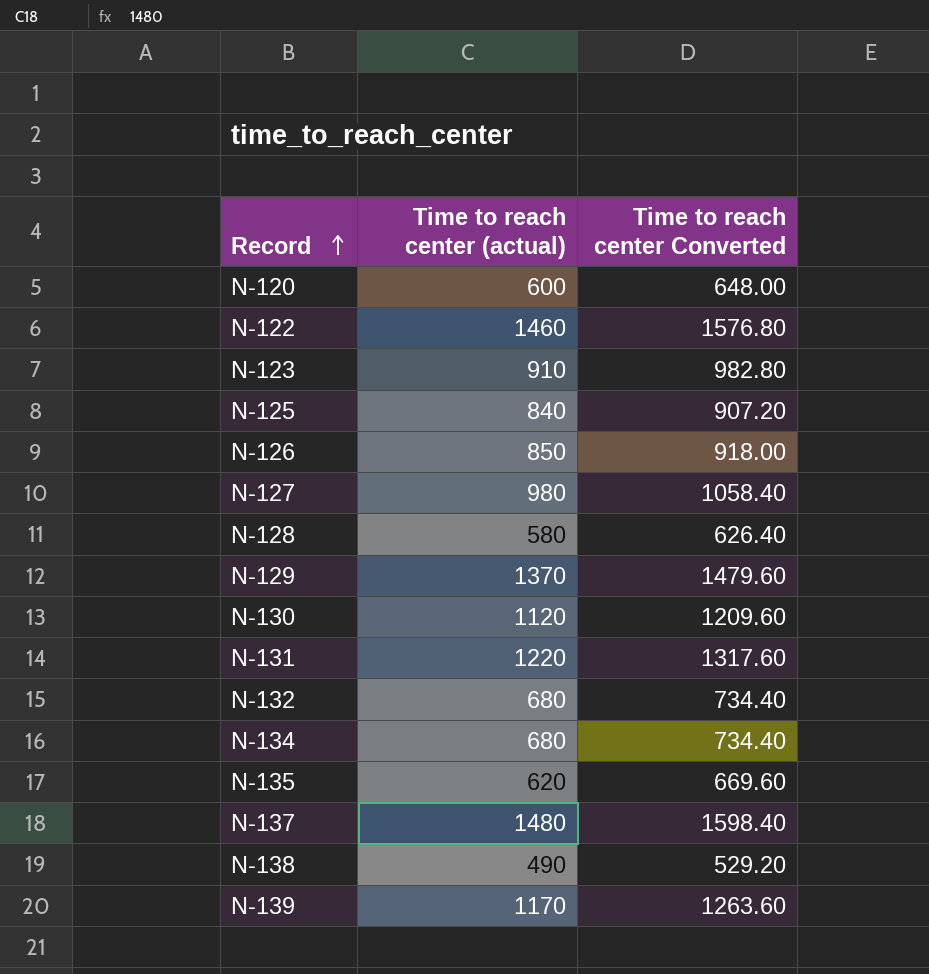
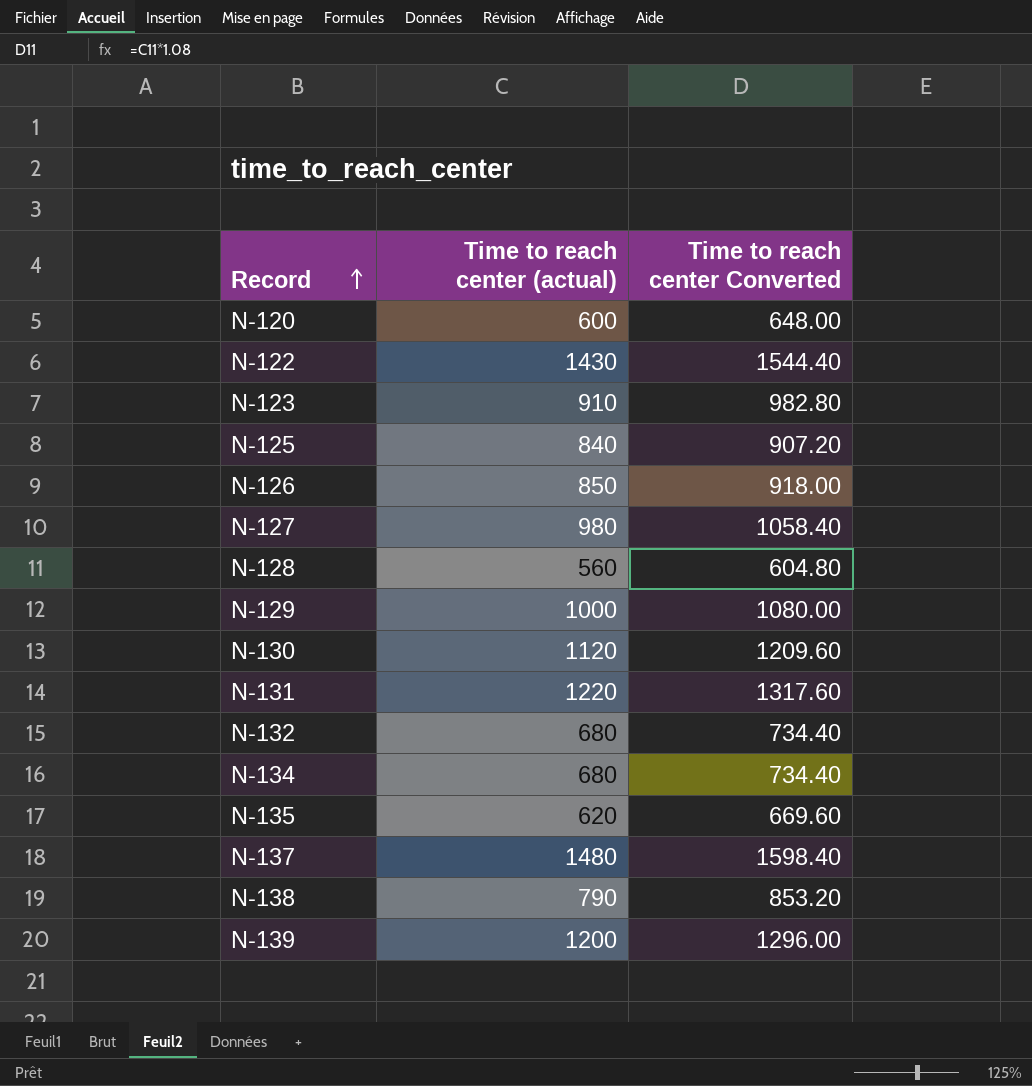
N-122 | Time to reach center (actual): 1460 -> 1430
N-122 | Time to reach center Converted: 1576.80 -> 1544.40
N-128 | Time to reach center (actual): 580 -> 560
N-128 | Time to reach center Converted: 626.40 -> 604.80
N-129 | Time to reach center (actual): 1370 -> 1000
N-129 | Time to reach center Converted: 1479.60 -> 1080.00
N-138 | Time to reach center (actual): 490 -> 790
N-138 | Time to reach center Converted: 529.20 -> 853.20
N-139 | Time to reach center (actual): 1170 -> 1200
N-139 | Time to reach center Converted: 1263.60 -> 1296.00

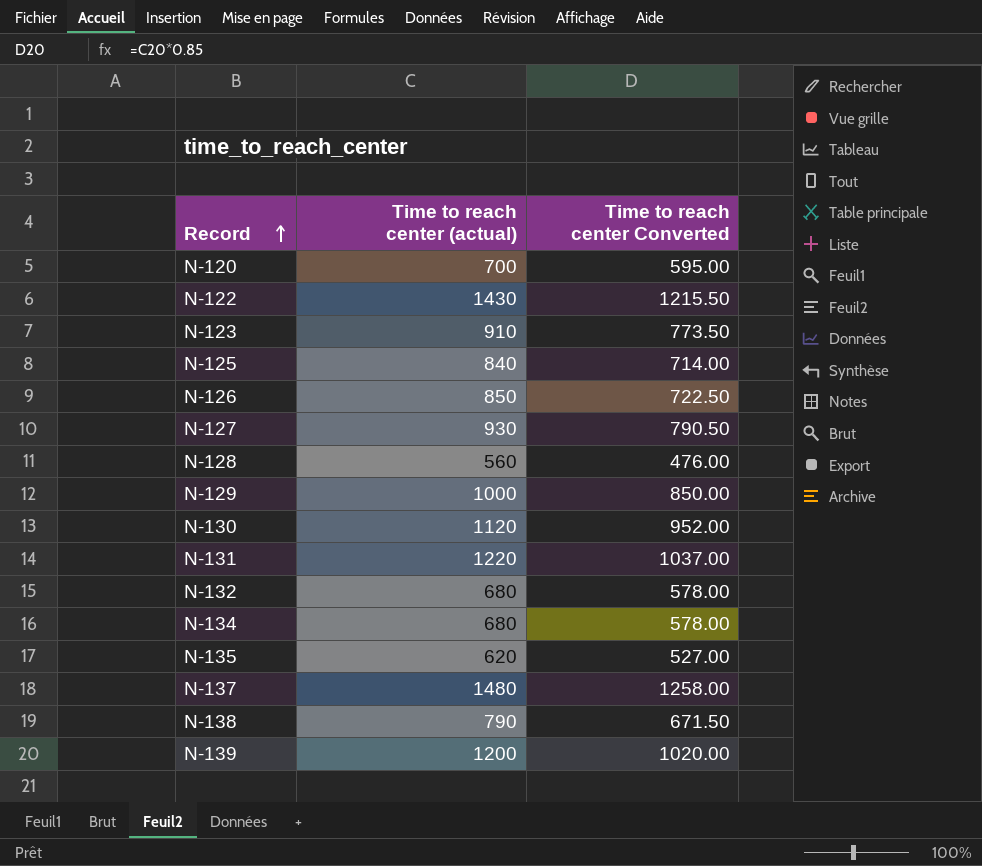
column Time to reach center Converted | formula: [Time to reach center (actual)] * 1.08 -> [Time to reach center (actual)] * 0.85
N-120 | Time to reach center (actual): 600 -> 700
N-127 | Time to reach center (actual): 980 -> 930

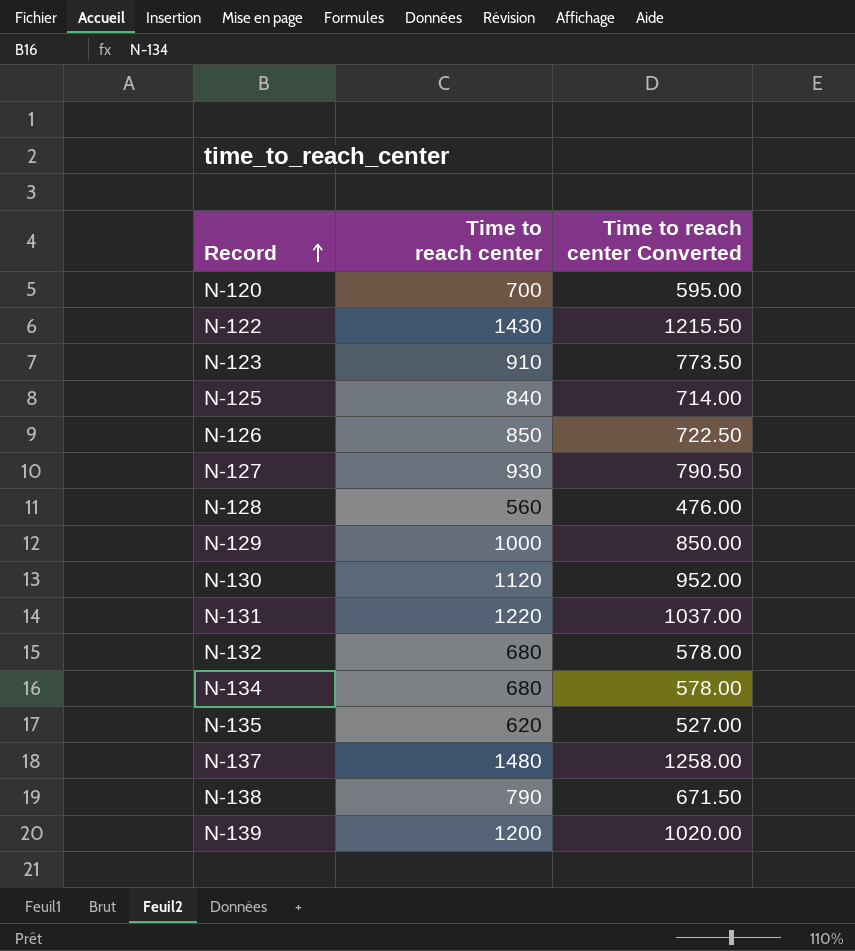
column name: Time to reach center (actual) -> Time to reach center

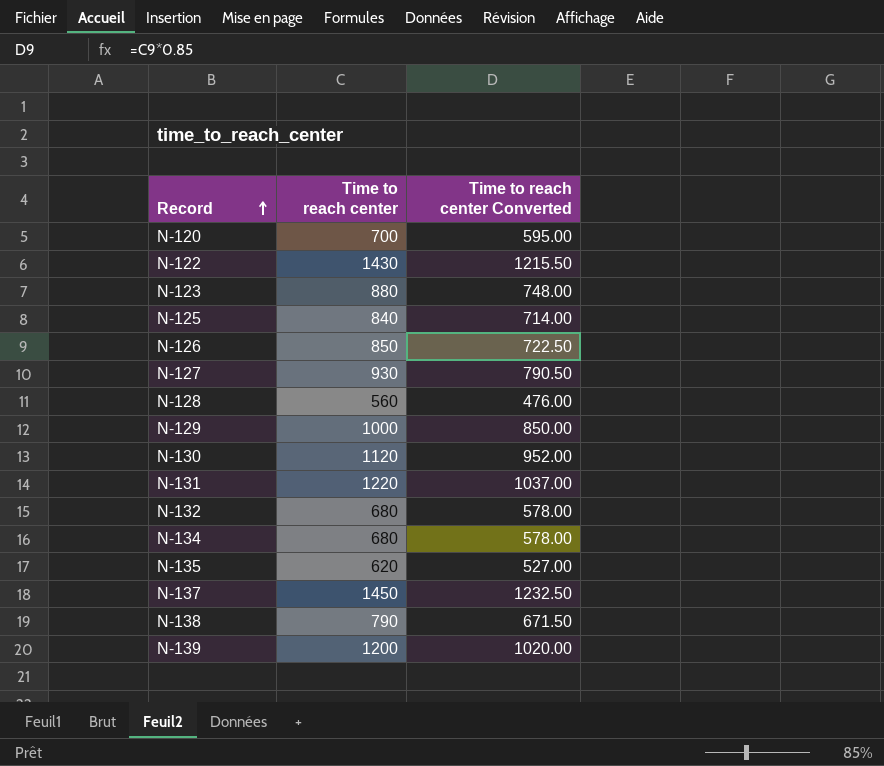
N-123 | Time to reach center: 910 -> 880
N-123 | Time to reach center Converted: 773.50 -> 748.00
N-137 | Time to reach center: 1480 -> 1450
N-137 | Time to reach center Converted: 1258.00 -> 1232.50

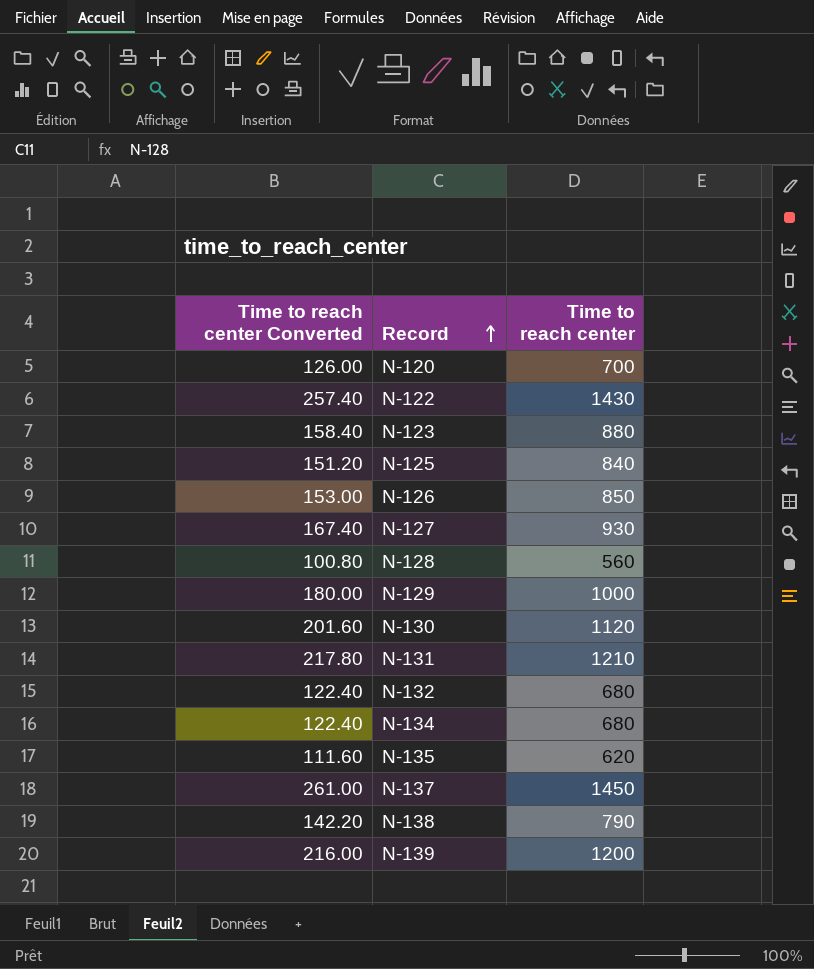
column Time to reach center Converted | formula: [Time to reach center] * 0.85 -> [Time to reach center] * 0.18
column Time to reach center Converted | position: 3 -> 1
N-131 | Time to reach center: 1220 -> 1210

